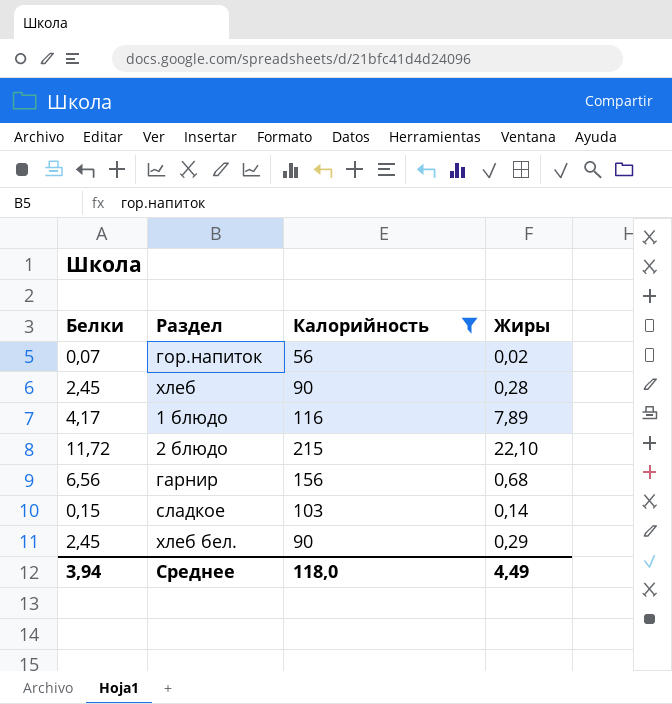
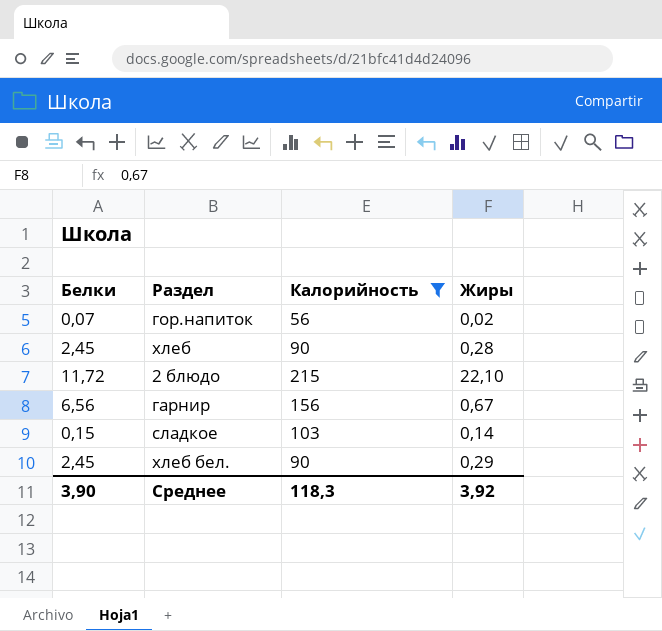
row 1 блюдо: 4,17 | 116 | 7,89 -> none
гарнир | Жиры: 0,68 -> 0,67
Среднее | Белки: 3,94 -> 3,90
Среднее | Калорийность: 118,0 -> 118,3
Среднее | Жиры: 4,49 -> 3,92

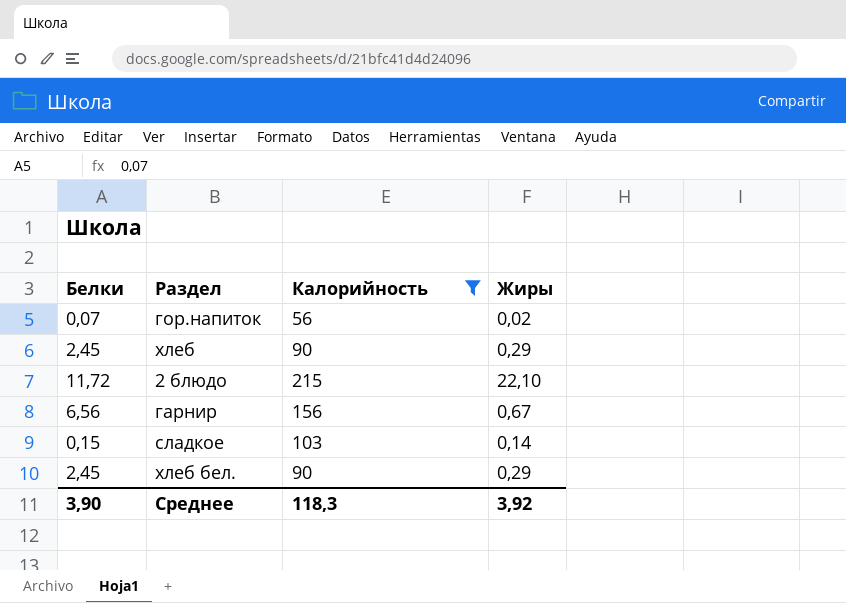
хлеб | Жиры: 0,28 -> 0,29

